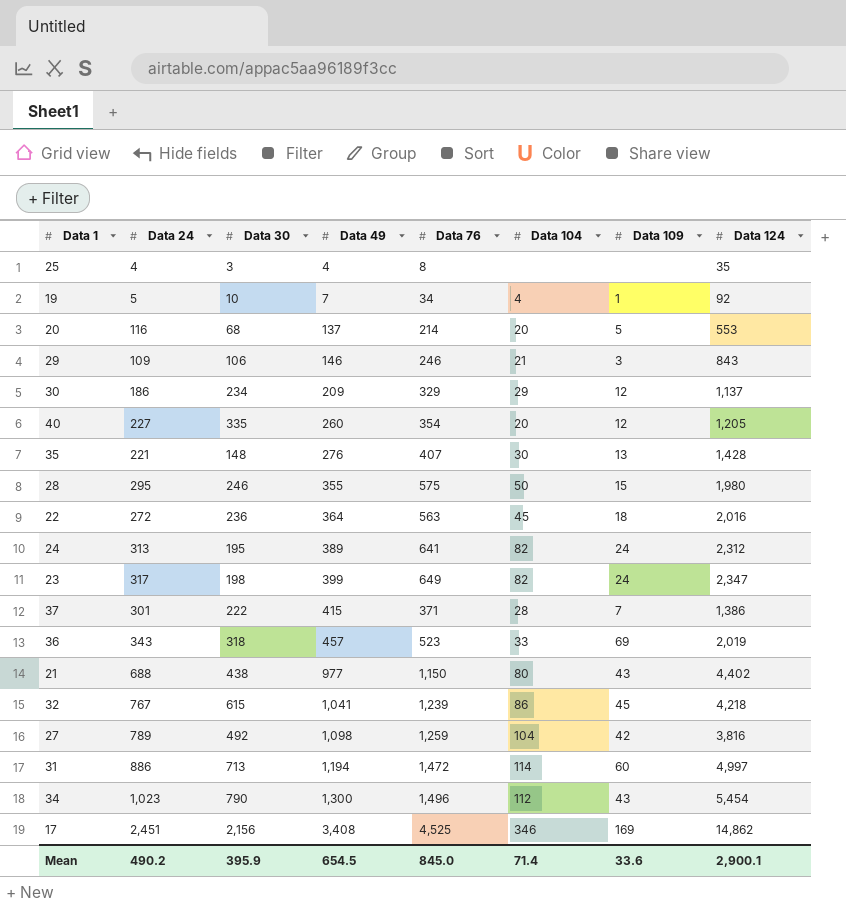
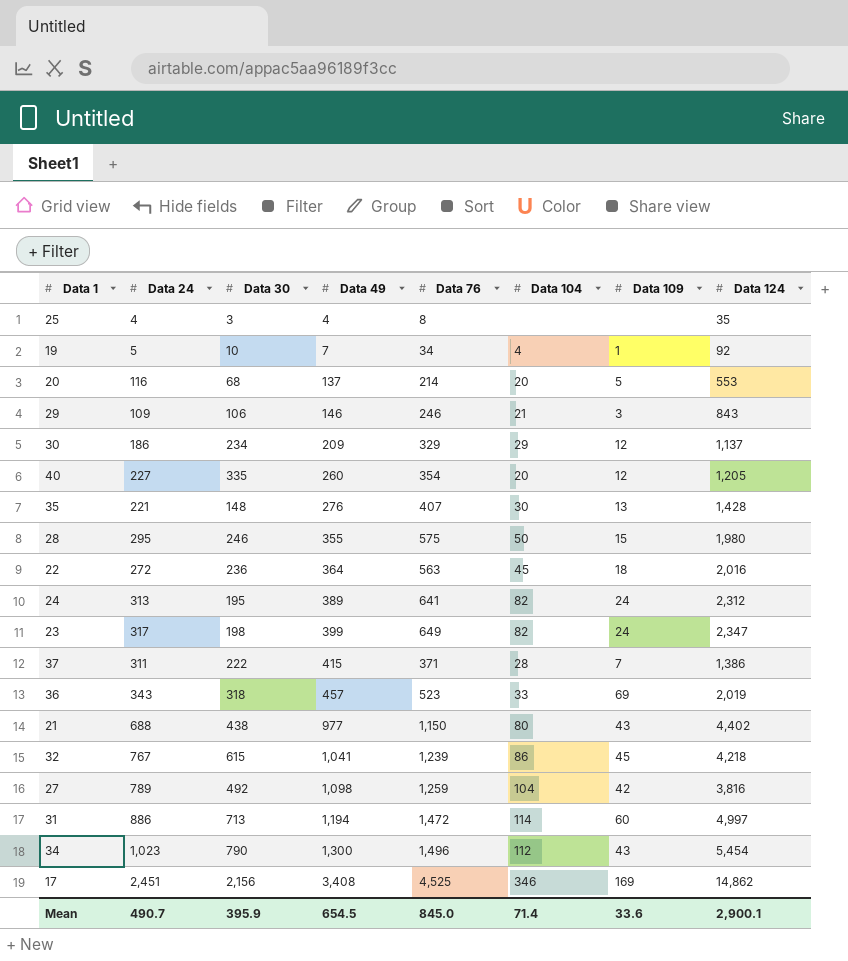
37 | Data 24: 301 -> 311
Mean | Data 24: 490.2 -> 490.7

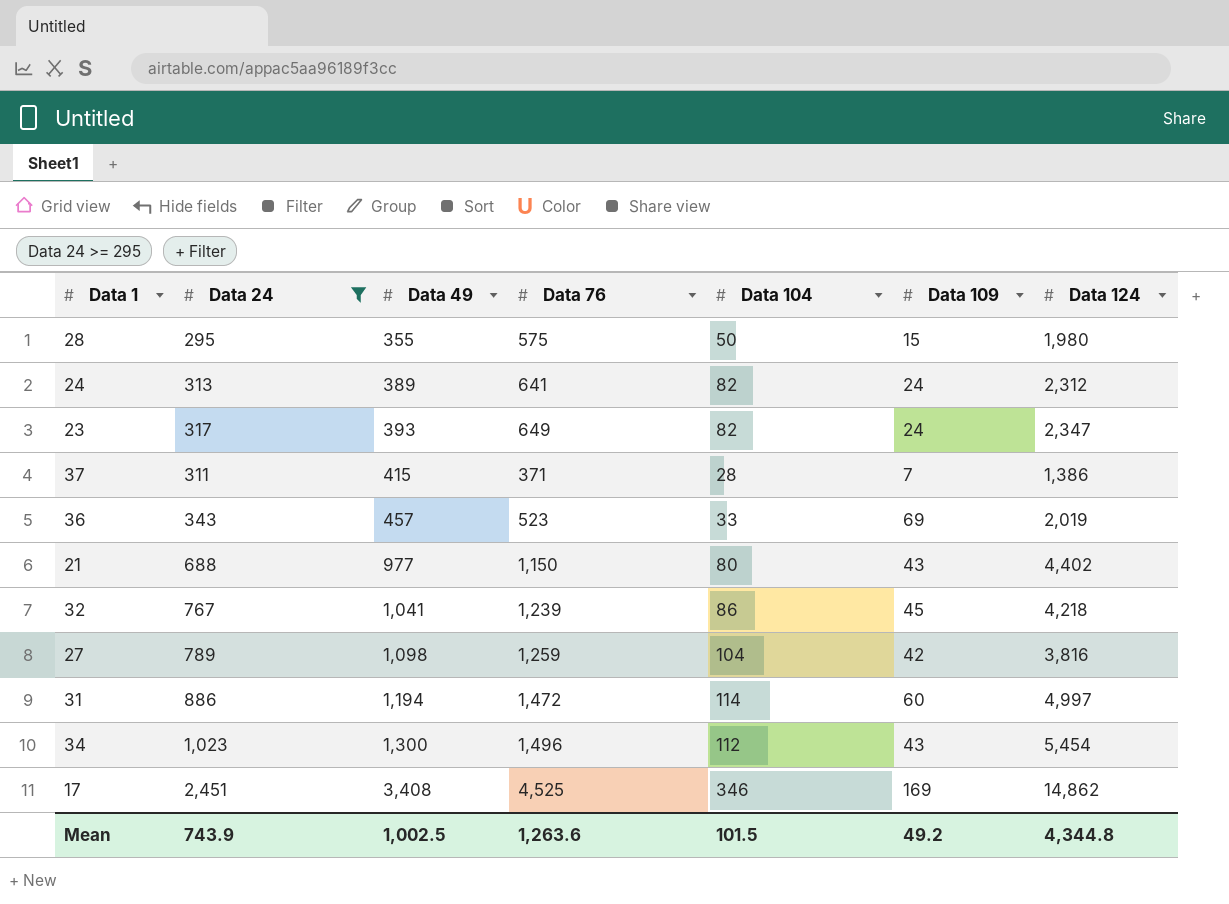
filter: none -> Data 24 >= 295
column Data 30 | position: 3 -> none
23 | Data 49: 399 -> 393
Mean | Data 24: 490.7 -> 743.9
Mean | Data 49: 654.5 -> 1,002.5
Mean | Data 76: 845.0 -> 1,263.6
Mean | Data 104: 71.4 -> 101.5
Mean | Data 109: 33.6 -> 49.2
Mean | Data 124: 2,900.1 -> 4,344.8

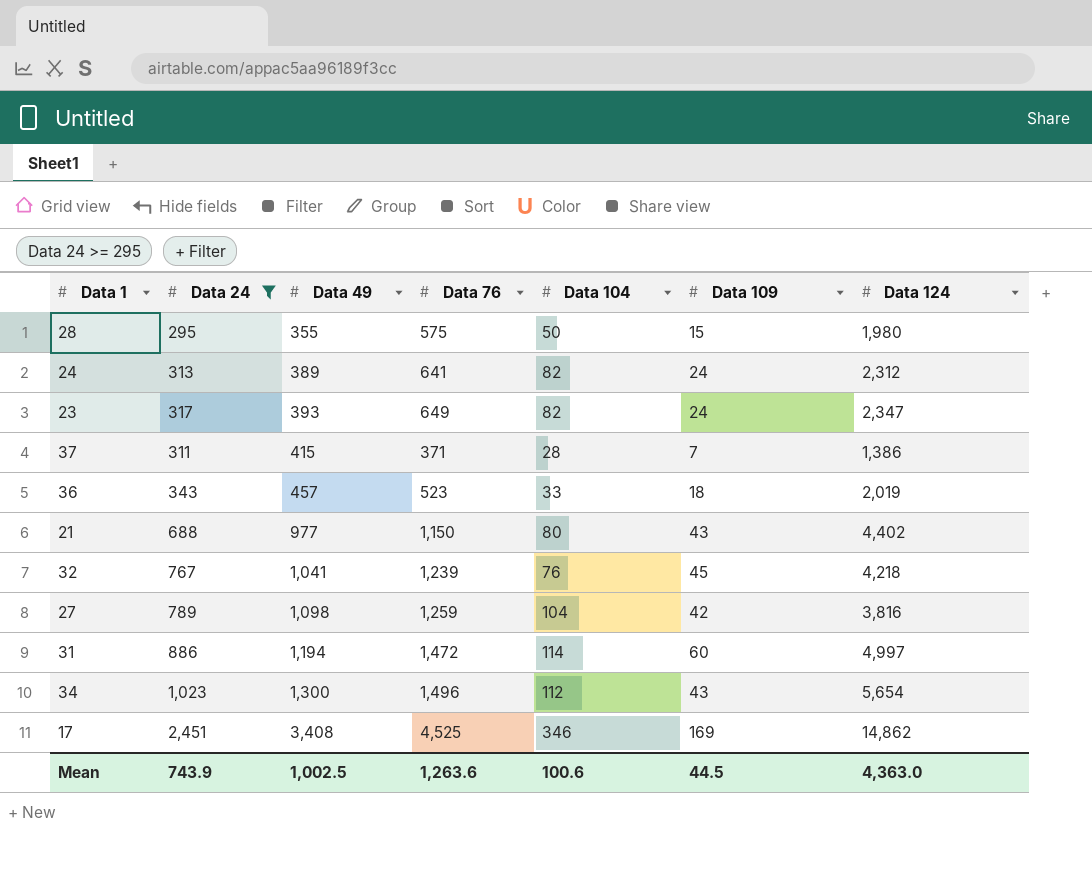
36 | Data 109: 69 -> 18
32 | Data 104: 86 -> 76
34 | Data 124: 5,454 -> 5,654
Mean | Data 104: 101.5 -> 100.6
Mean | Data 109: 49.2 -> 44.5
Mean | Data 124: 4,344.8 -> 4,363.0

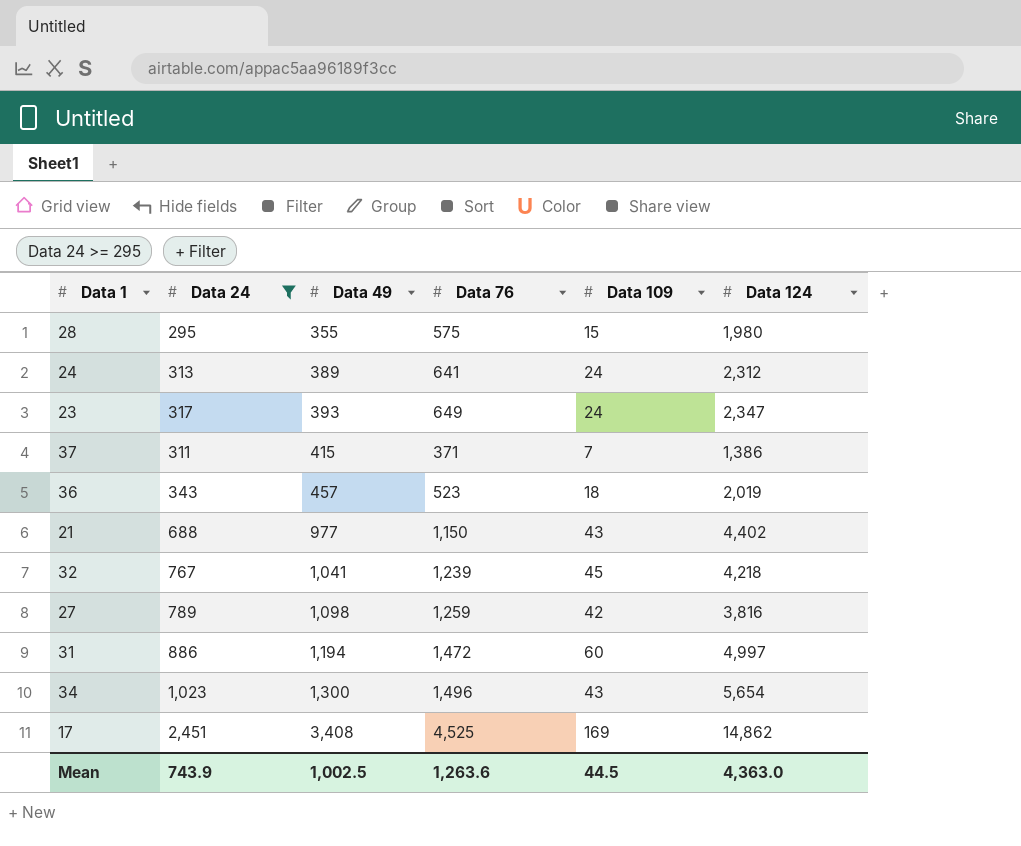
column Data 104 | position: 5 -> none

